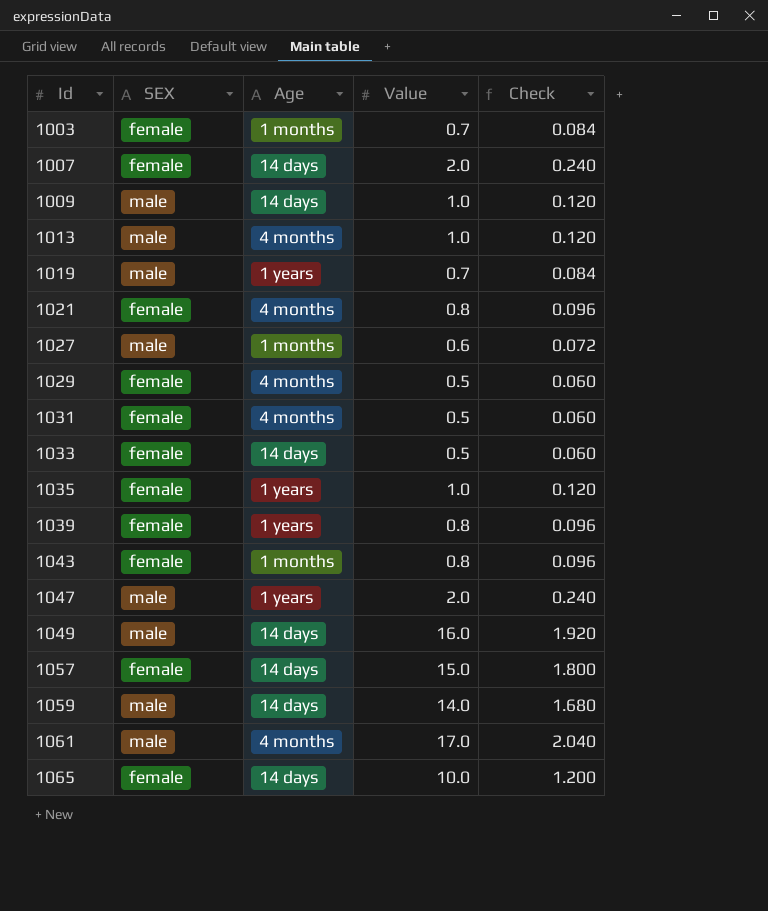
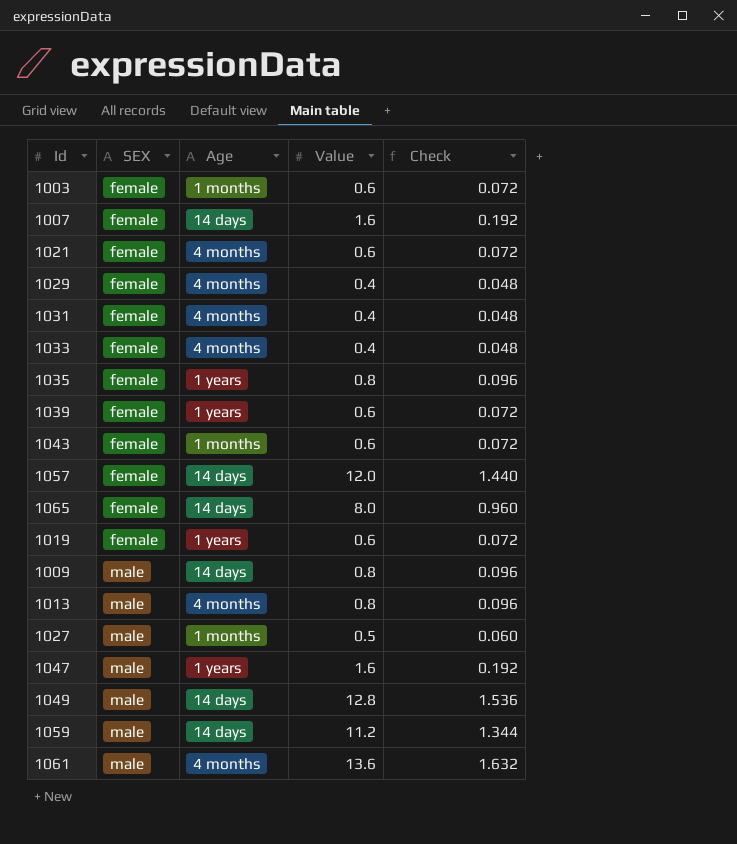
row order: Id ascending -> SEX ascending
1003 | Value: 0.7 -> 0.6
1003 | Check: 0.084 -> 0.072
1007 | Value: 2.0 -> 1.6
1007 | Check: 0.240 -> 0.192
1021 | Value: 0.8 -> 0.6
1021 | Check: 0.096 -> 0.072
1029 | Value: 0.5 -> 0.4
1029 | Check: 0.060 -> 0.048
1031 | Value: 0.5 -> 0.4
1031 | Check: 0.060 -> 0.048
1033 | Age: 14 days -> 4 months
1033 | Value: 0.5 -> 0.4
1033 | Check: 0.060 -> 0.048
1035 | Value: 1.0 -> 0.8
1035 | Check: 0.120 -> 0.096
1039 | Value: 0.8 -> 0.6
1039 | Check: 0.096 -> 0.072
1043 | Value: 0.8 -> 0.6
1043 | Check: 0.096 -> 0.072
1057 | Value: 15.0 -> 12.0
1057 | Check: 1.800 -> 1.440
1065 | Value: 10.0 -> 8.0
1065 | Check: 1.200 -> 0.960
1019 | SEX: male -> female
1019 | Value: 0.7 -> 0.6
1019 | Check: 0.084 -> 0.072
1009 | Value: 1.0 -> 0.8
1009 | Check: 0.120 -> 0.096
1013 | Value: 1.0 -> 0.8
1013 | Check: 0.120 -> 0.096
1027 | Value: 0.6 -> 0.5
1027 | Check: 0.072 -> 0.060
1047 | Value: 2.0 -> 1.6
1047 | Check: 0.240 -> 0.192
1049 | Value: 16.0 -> 12.8
1049 | Check: 1.920 -> 1.536
1059 | Value: 14.0 -> 11.2
1059 | Check: 1.680 -> 1.344
1061 | Value: 17.0 -> 13.6
1061 | Check: 2.040 -> 1.632

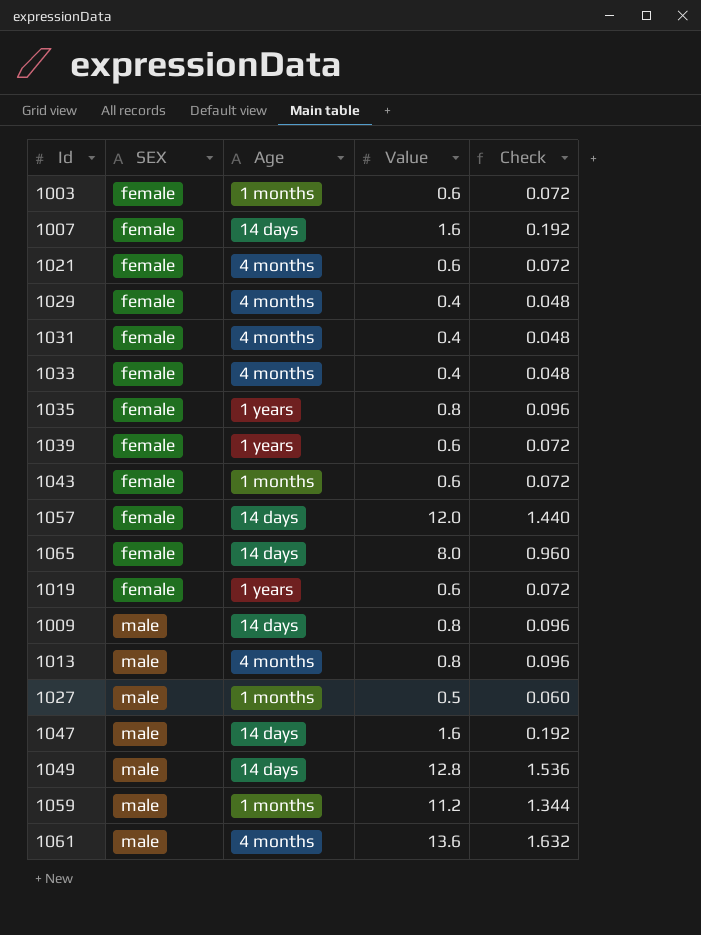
1047 | Age: 1 years -> 14 days
1059 | Age: 14 days -> 1 months

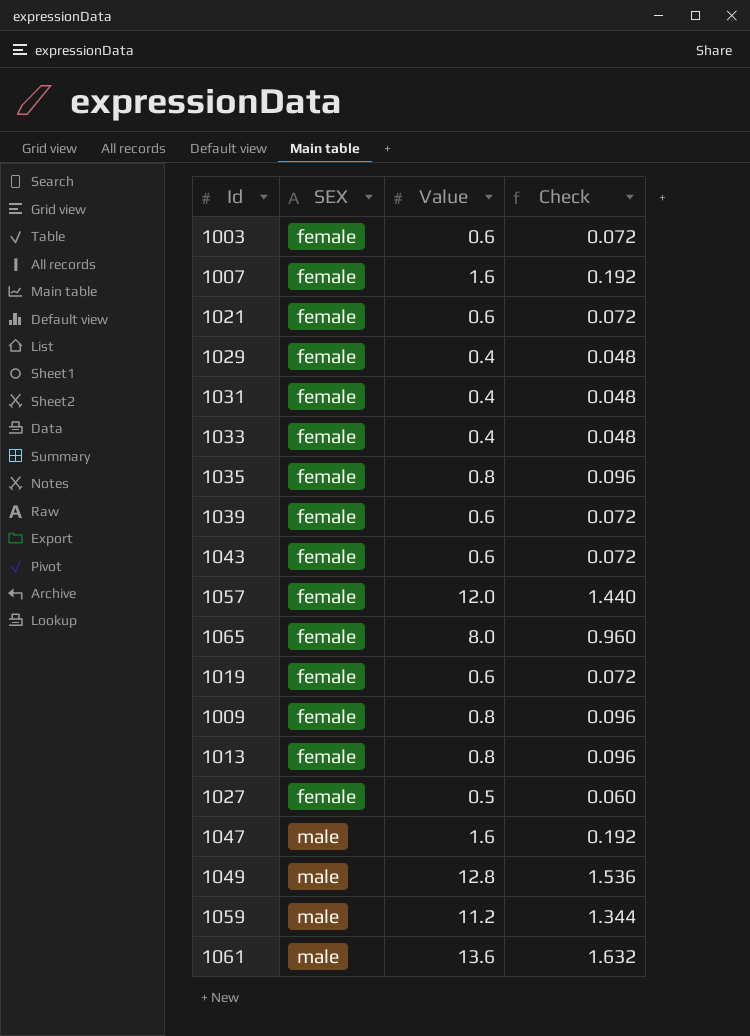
column Age | position: 3 -> none
1009 | SEX: male -> female
1013 | SEX: male -> female
1027 | SEX: male -> female

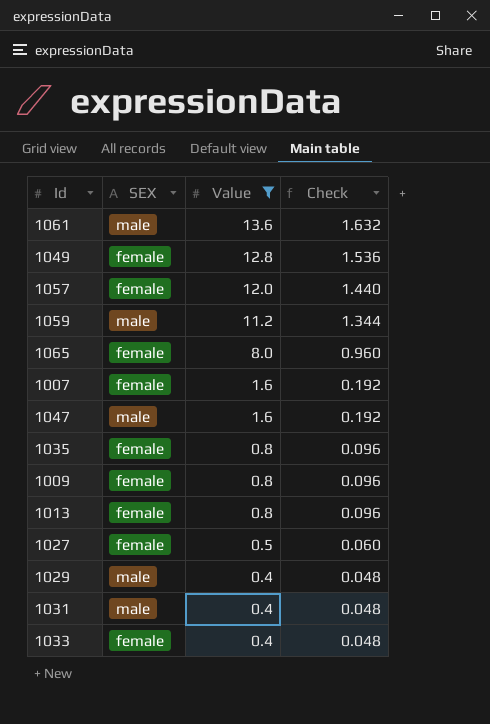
filter: none -> Value != 0.6
row order: SEX ascending -> Value descending
1049 | SEX: male -> female
1029 | SEX: female -> male
1031 | SEX: female -> male

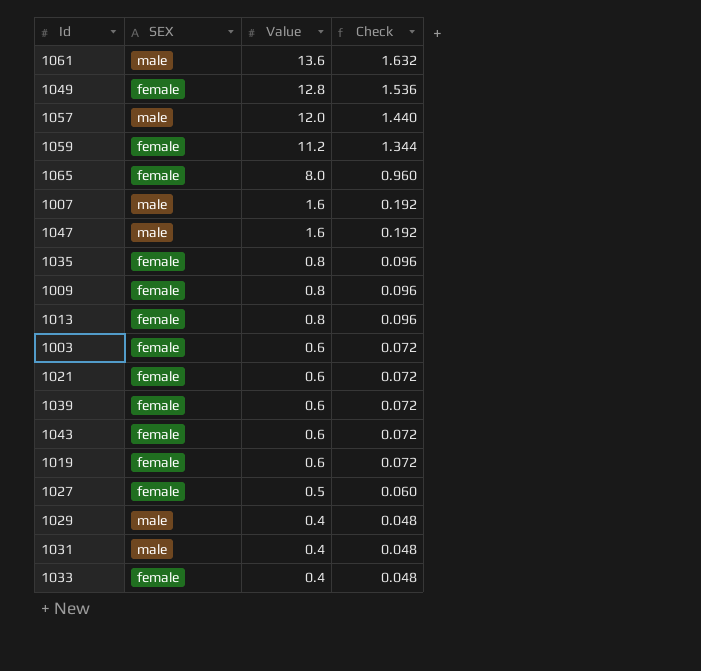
filter: Value != 0.6 -> none
1057 | SEX: female -> male
1059 | SEX: male -> female
1007 | SEX: female -> male

